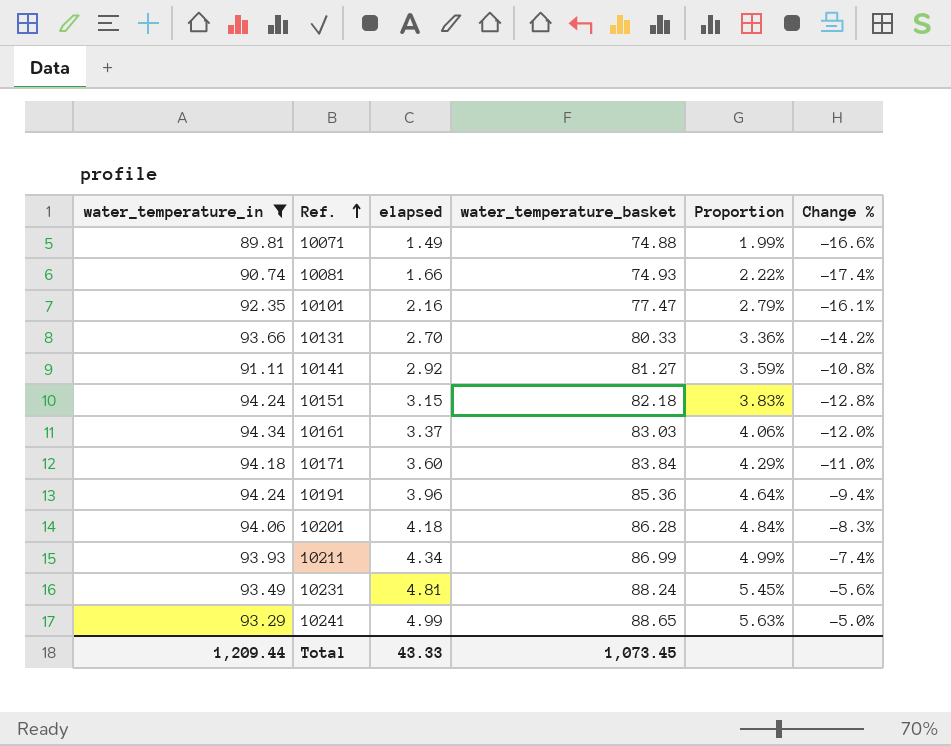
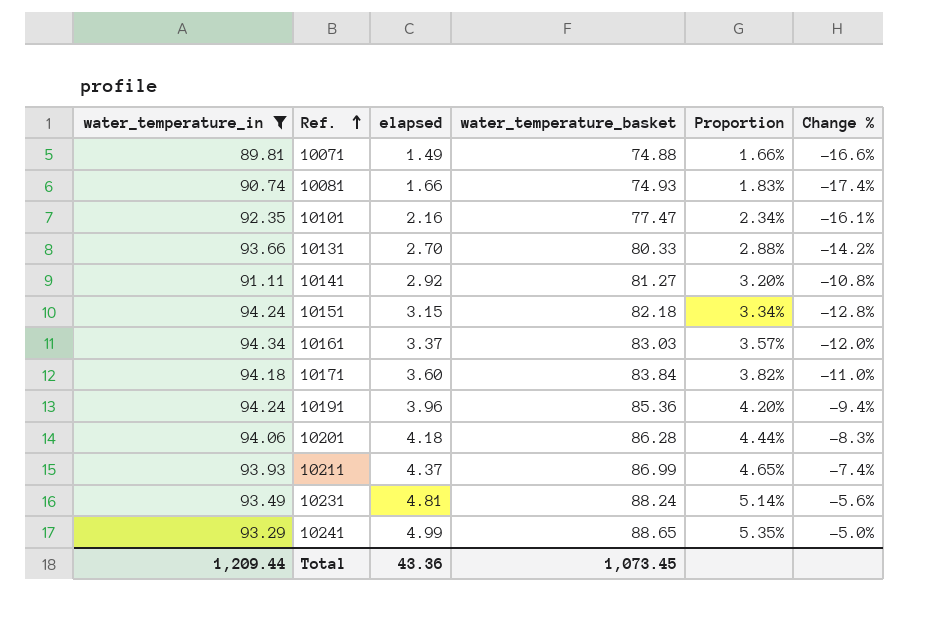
column Proportion | formula: [elapsed] / [water_temperature_basket] -> [elapsed] / [water_temperature_in]
10211 | elapsed: 4.34 -> 4.37
Total | elapsed: 43.33 -> 43.36

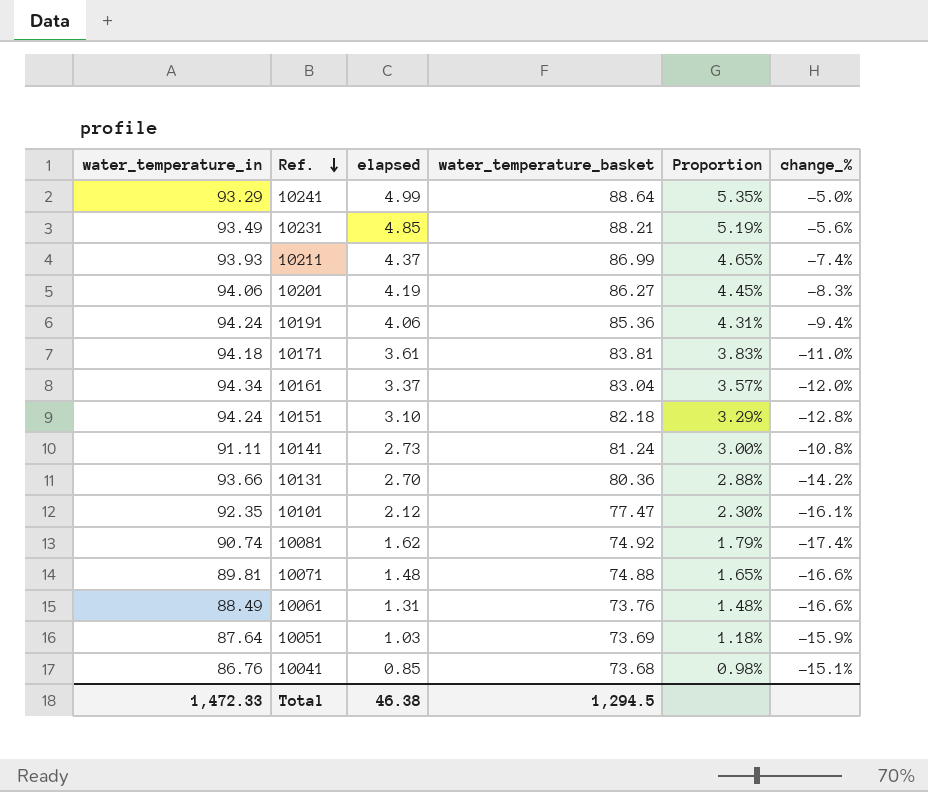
filter: water_temperature_in >= 89.81 -> none
row order: Ref. ascending -> Ref. descending
column name: Change % -> change_%
10241 | water_temperature_basket: 88.65 -> 88.64
10231 | elapsed: 4.81 -> 4.85
10231 | water_temperature_basket: 88.24 -> 88.21
10231 | Proportion: 5.14% -> 5.19%
10201 | elapsed: 4.18 -> 4.19
10201 | water_temperature_basket: 86.28 -> 86.27
10201 | Proportion: 4.44% -> 4.45%
10191 | elapsed: 3.96 -> 4.06
10191 | Proportion: 4.20% -> 4.31%
10171 | elapsed: 3.60 -> 3.61
10171 | water_temperature_basket: 83.84 -> 83.81
10171 | Proportion: 3.82% -> 3.83%
10161 | water_temperature_basket: 83.03 -> 83.04
10151 | elapsed: 3.15 -> 3.10
10151 | Proportion: 3.34% -> 3.29%
10141 | elapsed: 2.92 -> 2.73
10141 | water_temperature_basket: 81.27 -> 81.24
10141 | Proportion: 3.20% -> 3.00%
10131 | water_temperature_basket: 80.33 -> 80.36
10101 | elapsed: 2.16 -> 2.12
10101 | Proportion: 2.34% -> 2.30%
10081 | elapsed: 1.66 -> 1.62
10081 | water_temperature_basket: 74.93 -> 74.92
10081 | Proportion: 1.83% -> 1.79%
10071 | elapsed: 1.49 -> 1.48
10071 | Proportion: 1.66% -> 1.65%
Total | water_temperature_in: 1,209.44 -> 1,472.33
Total | elapsed: 43.36 -> 46.38
Total | water_temperature_basket: 1,073.45 -> 1,294.5

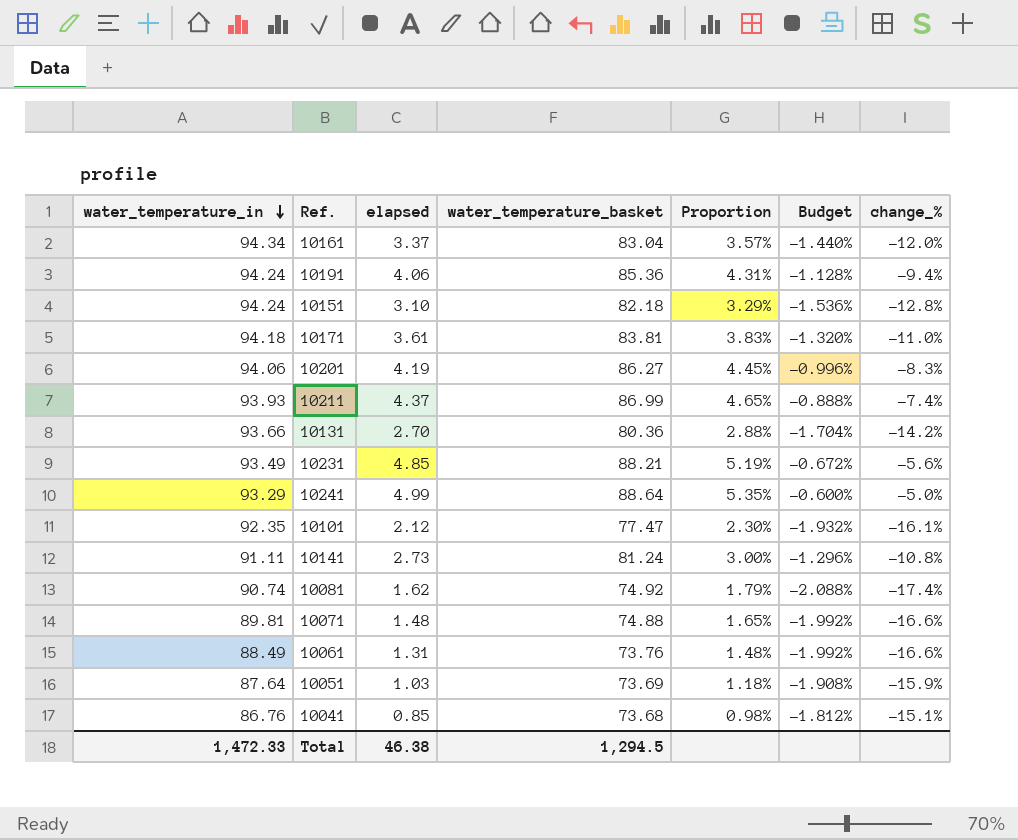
row order: Ref. descending -> water_temperature_in descending
column Budget | formula: none -> [change_%] * 0.12

